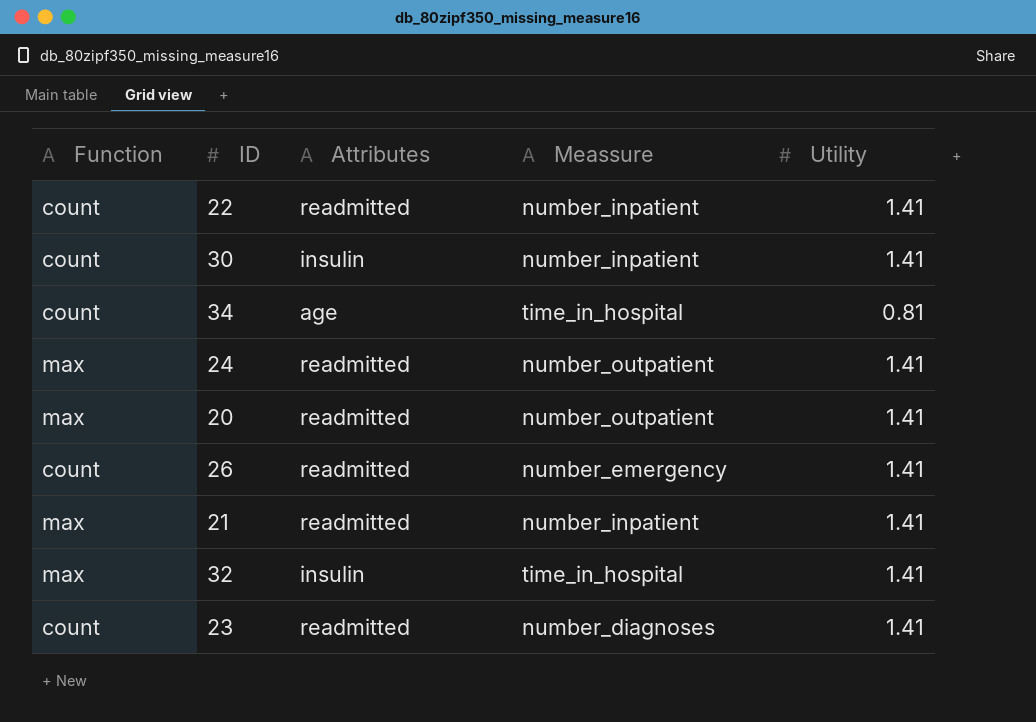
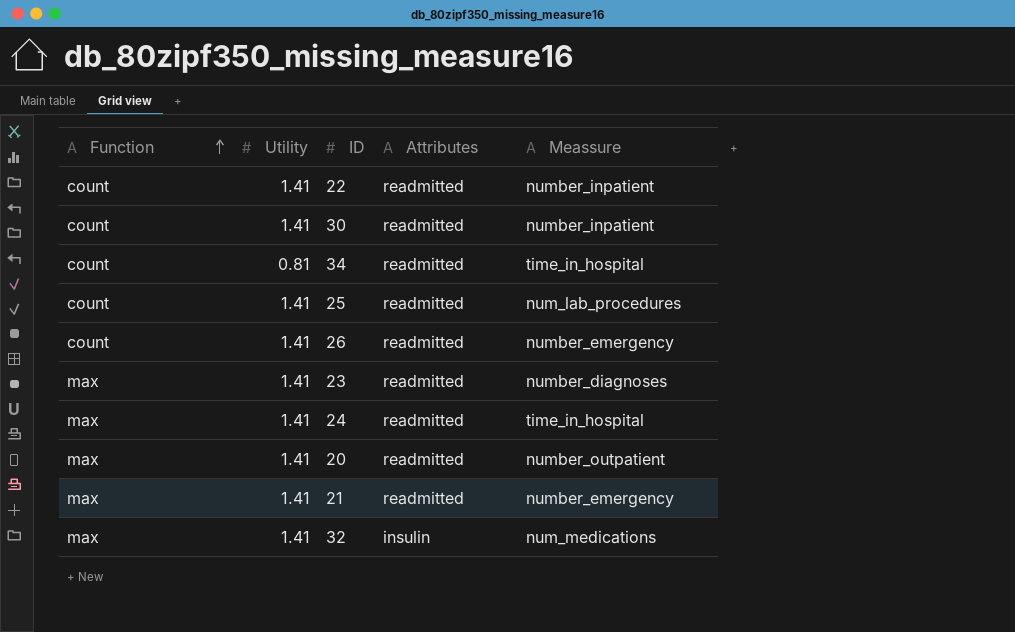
row order: none -> Function ascending
column Utility | position: 5 -> 2
30 | Attributes: insulin -> readmitted
34 | Attributes: age -> readmitted
row 25: none -> count | 1.41 | readmitted | num_lab_procedures
23 | Function: count -> max
24 | Meassure: number_outpatient -> time_in_hospital
21 | Meassure: number_inpatient -> number_emergency
32 | Meassure: time_in_hospital -> num_medications

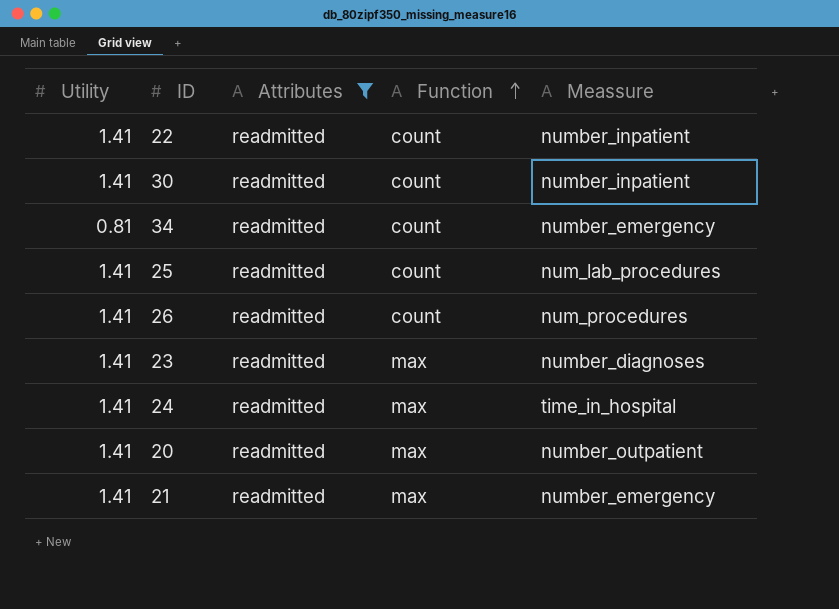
filter: none -> Attributes = readmitted
column Function | position: 1 -> 4
34 | Meassure: time_in_hospital -> number_emergency
26 | Meassure: number_emergency -> num_procedures

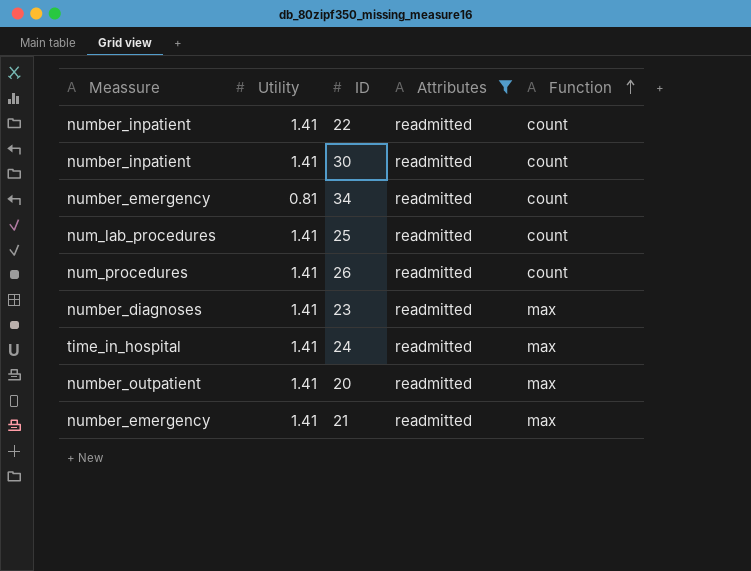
column Meassure | position: 5 -> 1

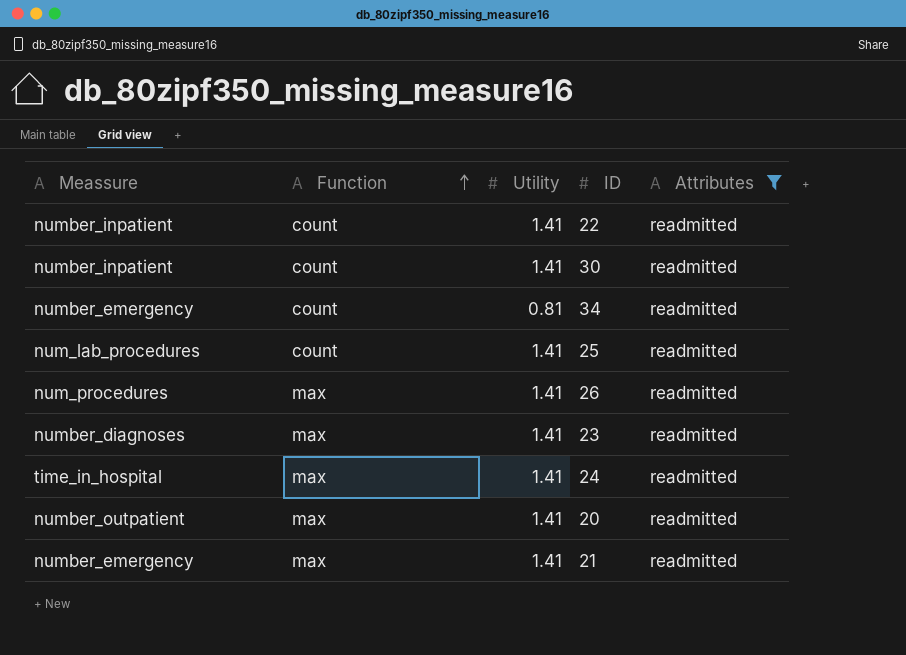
column Function | position: 5 -> 2
26 | Function: count -> max

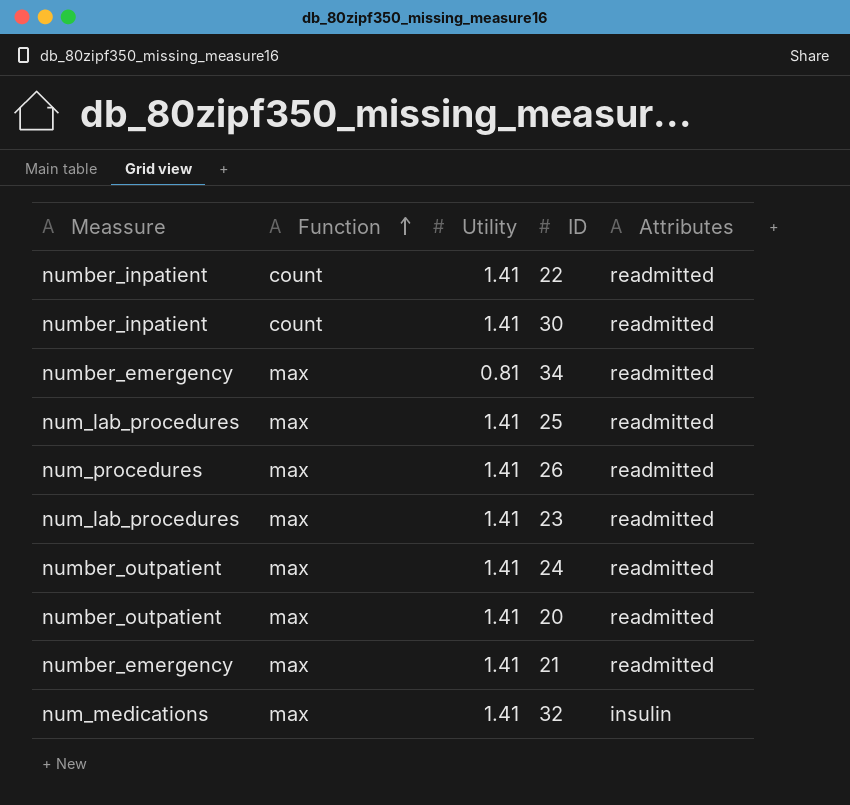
filter: Attributes = readmitted -> none
34 | Function: count -> max
25 | Function: count -> max
23 | Meassure: number_diagnoses -> num_lab_procedures
24 | Meassure: time_in_hospital -> number_outpatient

